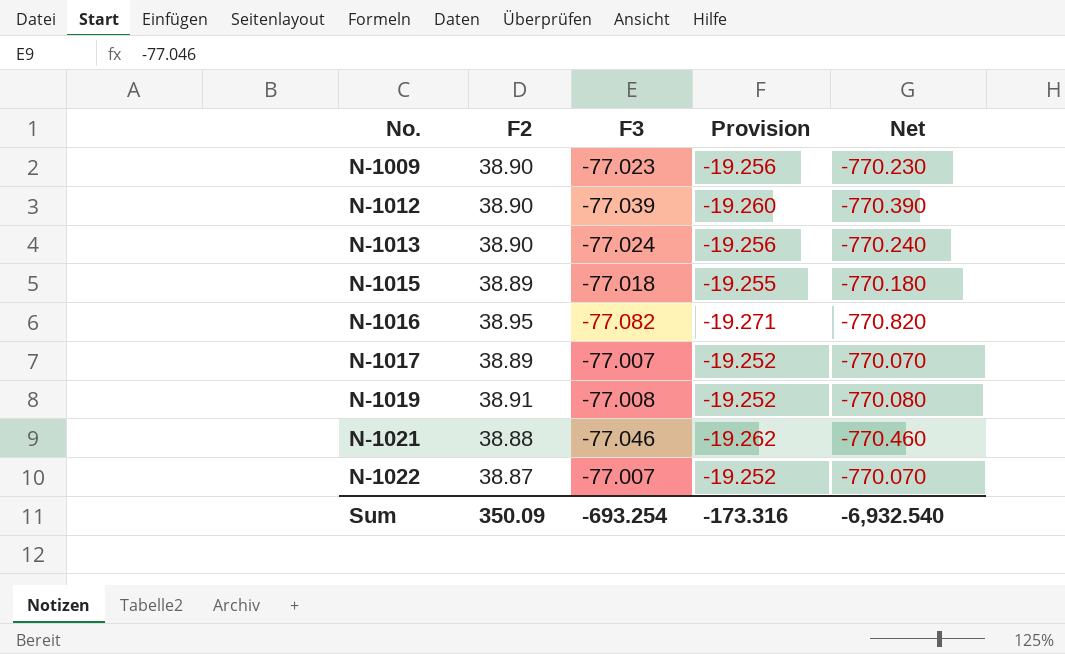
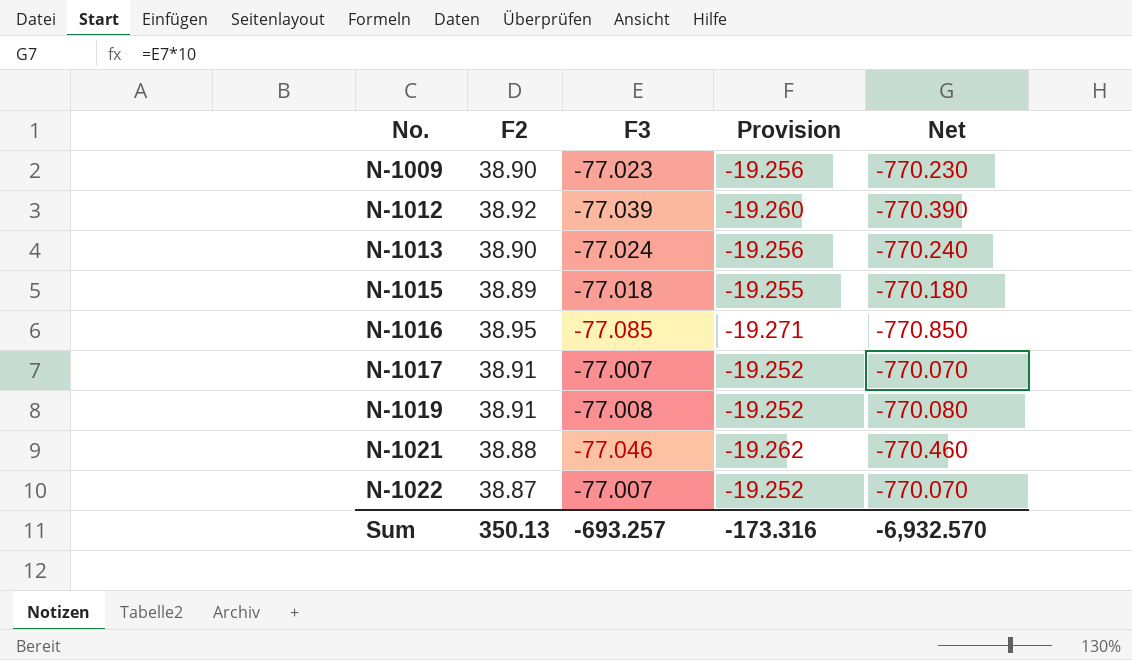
N-1012 | F2: 38.90 -> 38.92
N-1016 | F3: -77.082 -> -77.085
N-1016 | Net: -770.820 -> -770.850
N-1017 | F2: 38.89 -> 38.91
Sum | F2: 350.09 -> 350.13
Sum | F3: -693.254 -> -693.257
Sum | Net: -6,932.540 -> -6,932.570

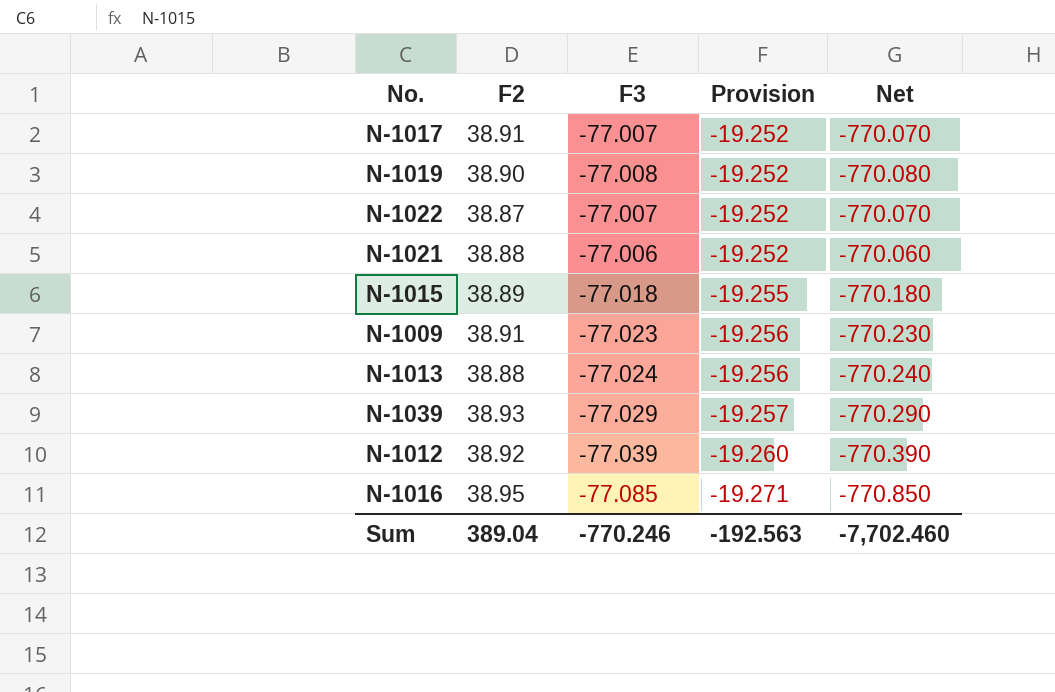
row order: No. ascending -> Provision descending
N-1019 | F2: 38.91 -> 38.90
N-1021 | F3: -77.046 -> -77.006
N-1021 | Provision: -19.262 -> -19.252
N-1021 | Net: -770.460 -> -770.060
N-1009 | F2: 38.90 -> 38.91
N-1013 | F2: 38.90 -> 38.88
row N-1039: none -> 38.93 | -77.029 | -19.257 | -770.290
Sum | F2: 350.13 -> 389.04
Sum | F3: -693.257 -> -770.246
Sum | Provision: -173.316 -> -192.563
Sum | Net: -6,932.570 -> -7,702.460

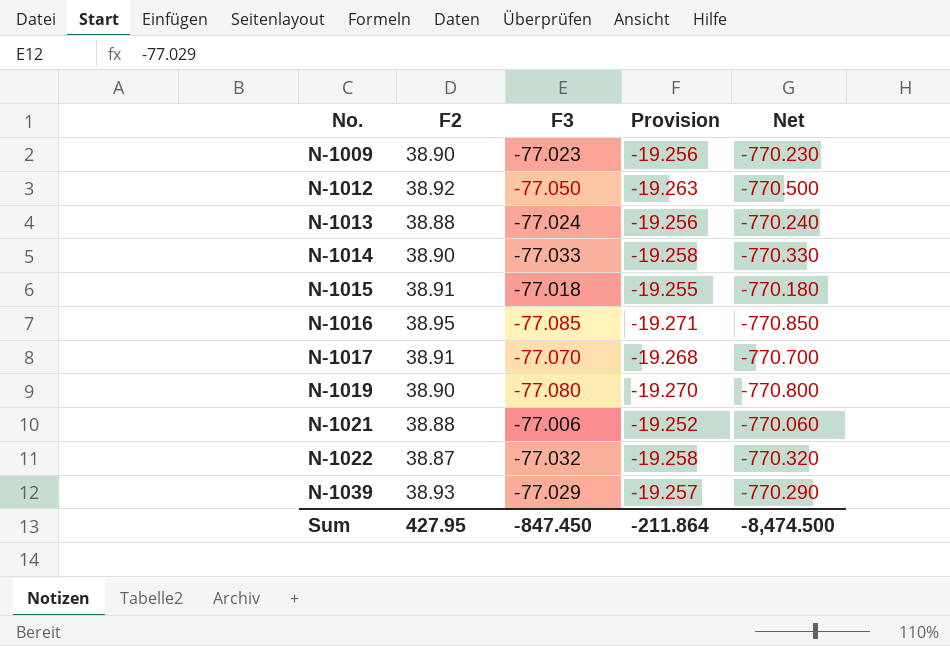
row order: Provision descending -> No. ascending
N-1009 | F2: 38.91 -> 38.90
N-1012 | F3: -77.039 -> -77.050
N-1012 | Provision: -19.260 -> -19.263
N-1012 | Net: -770.390 -> -770.500
row N-1014: none -> 38.90 | -77.033 | -19.258 | -770.330
N-1015 | F2: 38.89 -> 38.91
N-1017 | F3: -77.007 -> -77.070
N-1017 | Provision: -19.252 -> -19.268
N-1017 | Net: -770.070 -> -770.700
N-1019 | F3: -77.008 -> -77.080
N-1019 | Provision: -19.252 -> -19.270
N-1019 | Net: -770.080 -> -770.800
N-1022 | F3: -77.007 -> -77.032
N-1022 | Provision: -19.252 -> -19.258
N-1022 | Net: -770.070 -> -770.320
Sum | F2: 389.04 -> 427.95
Sum | F3: -770.246 -> -847.450
Sum | Provision: -192.563 -> -211.864
Sum | Net: -7,702.460 -> -8,474.500

